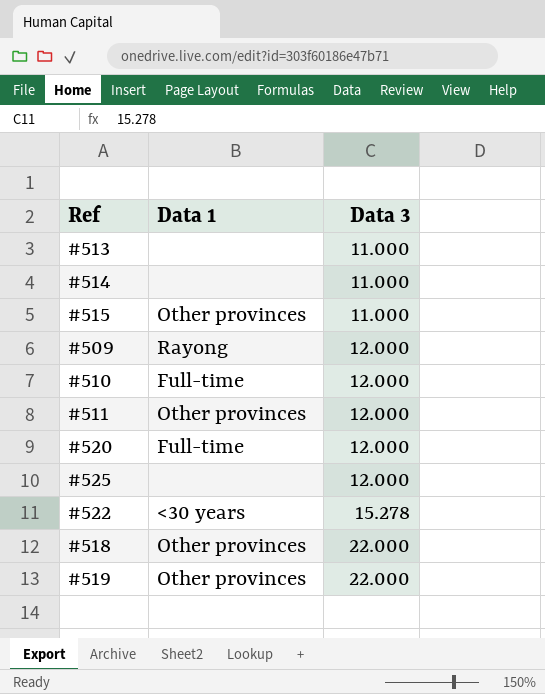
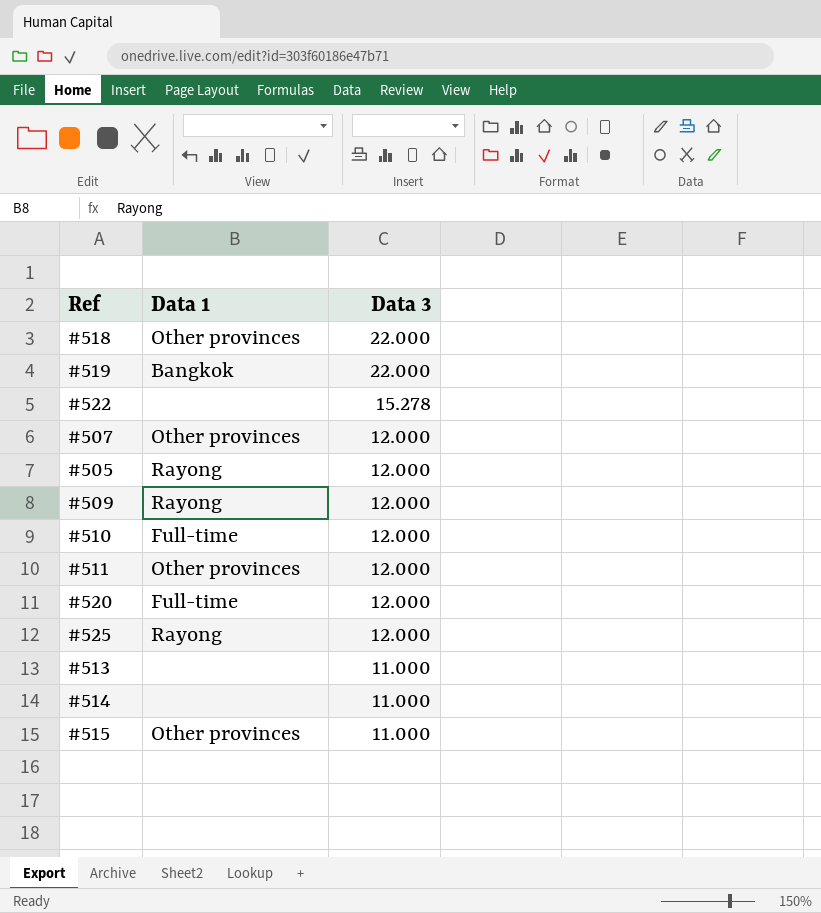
row order: Data 3 ascending -> Data 3 descending
#519 | Data 1: Other provinces -> Bangkok
#522 | Data 1: <30 years -> none
row #507: none -> Other provinces | 12.000
row #505: none -> Rayong | 12.000
#525 | Data 1: none -> Rayong

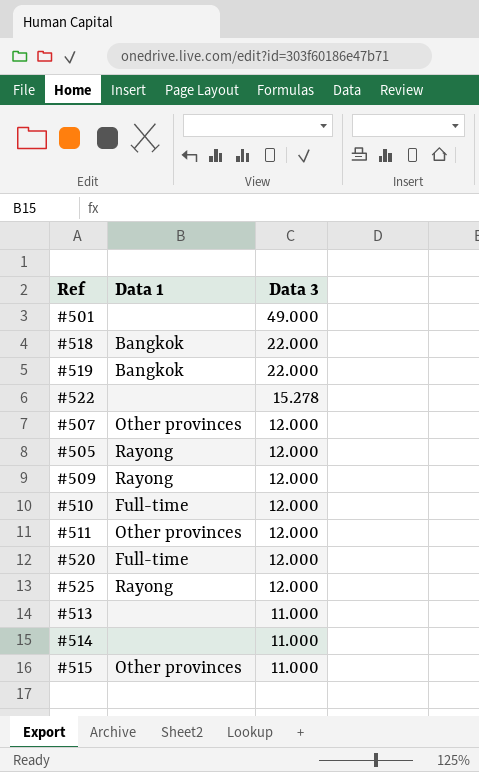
row #501: none -> none | 49.000
#518 | Data 1: Other provinces -> Bangkok

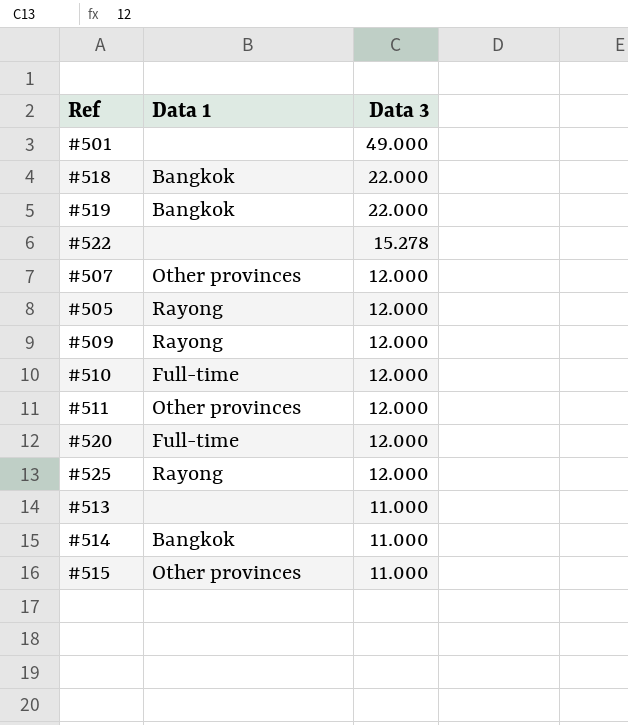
#514 | Data 1: none -> Bangkok

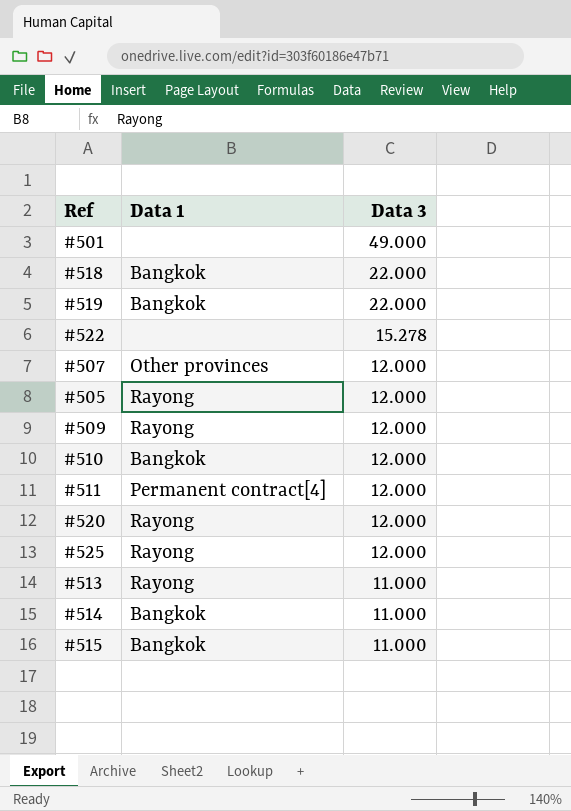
#510 | Data 1: Full-time -> Bangkok
#511 | Data 1: Other provinces -> Permanent contract[4]
#520 | Data 1: Full-time -> Rayong
#513 | Data 1: none -> Rayong
#515 | Data 1: Other provinces -> Bangkok

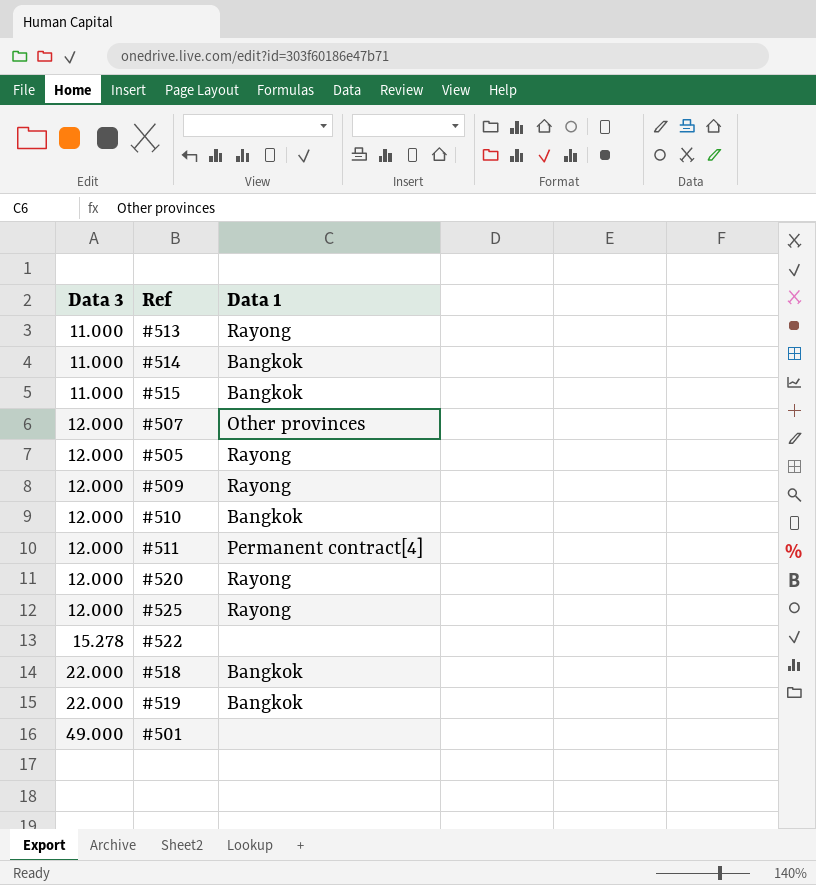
row order: Data 3 descending -> Data 3 ascending
column Data 3 | position: 3 -> 1

